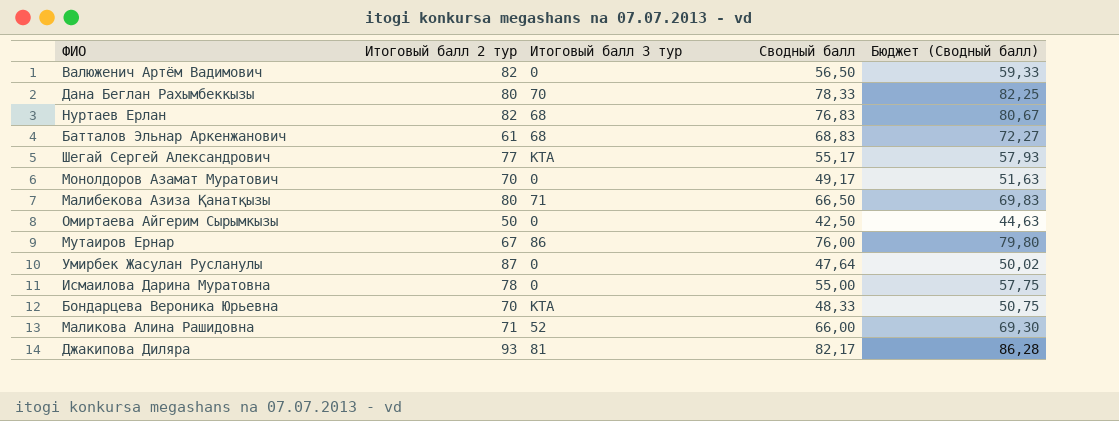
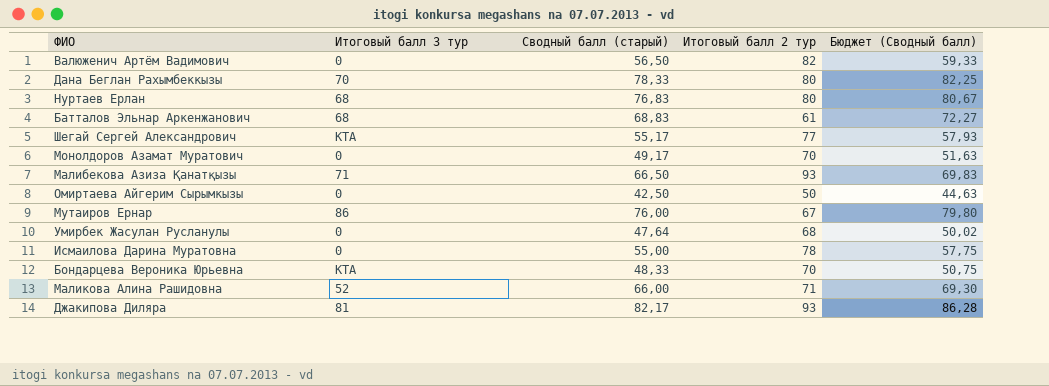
column name: Сводный балл -> Сводный балл (старый)
column Итоговый балл 2 тур | position: 2 -> 4
Нуртаев Ерлан | Итоговый балл 2 тур: 82 -> 80
Малибекова Азиза Қанатқызы | Итоговый балл 2 тур: 80 -> 93
Умирбек Жасулан Русланулы | Итоговый балл 2 тур: 87 -> 68

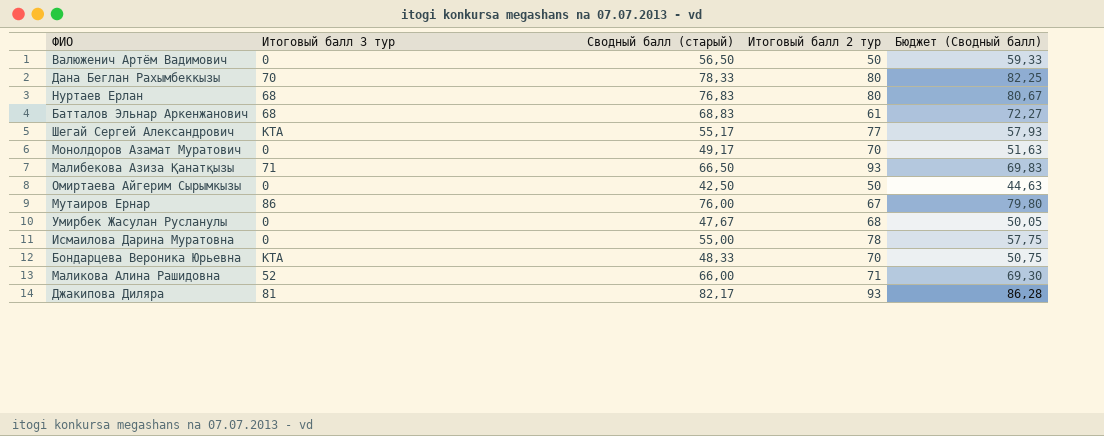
Валюженич Артём Вадимович | Итоговый балл 2 тур: 82 -> 50
Умирбек Жасулан Русланулы | Сводный балл (старый): 47,64 -> 47,67
Умирбек Жасулан Русланулы | Бюджет (Сводный балл): 50,02 -> 50,05

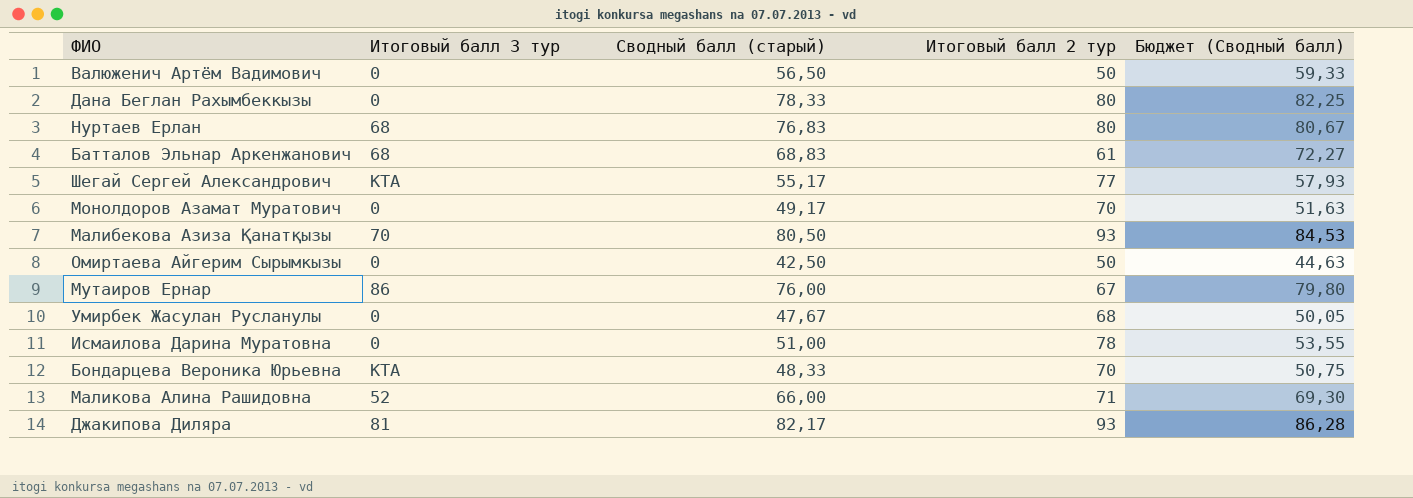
Дана Беглан Рахымбеккызы | Итоговый балл 3 тур: 70 -> 0
Малибекова Азиза Қанатқызы | Итоговый балл 3 тур: 71 -> 70
Малибекова Азиза Қанатқызы | Сводный балл (старый): 66,50 -> 80,50
Малибекова Азиза Қанатқызы | Бюджет (Сводный балл): 69,83 -> 84,53
Исмаилова Дарина Муратовна | Сводный балл (старый): 55,00 -> 51,00
Исмаилова Дарина Муратовна | Бюджет (Сводный балл): 57,75 -> 53,55

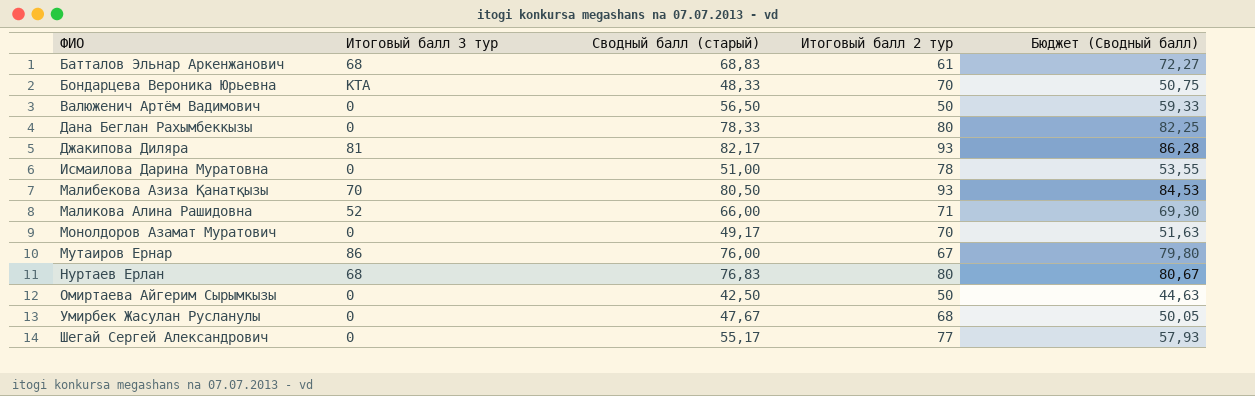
row order: none -> ФИО ascending
Шегай Сергей Александрович | Итоговый балл 3 тур: КТА -> 0

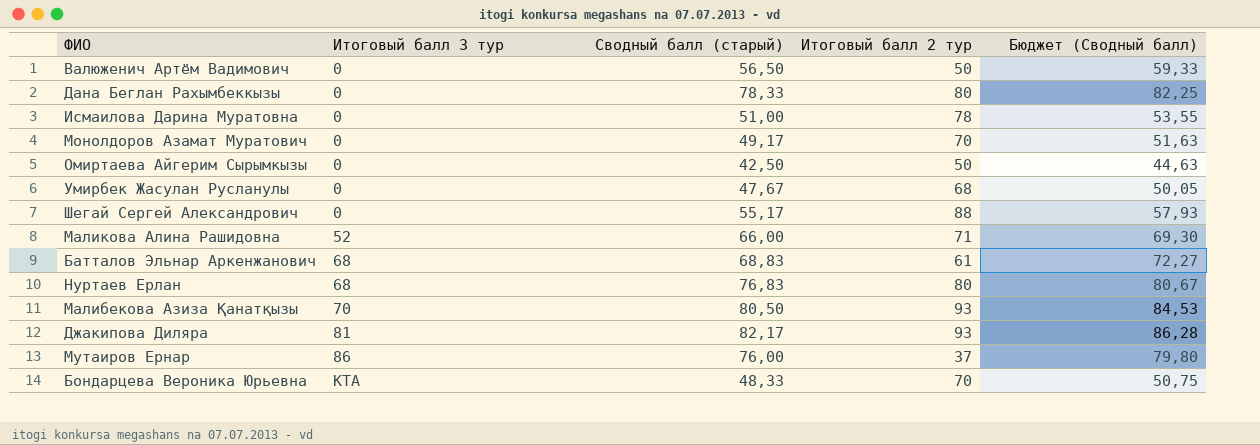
row order: ФИО ascending -> Итоговый балл 3 тур ascending
Шегай Сергей Александрович | Итоговый балл 2 тур: 77 -> 88
Мутаиров Ернар | Итоговый балл 2 тур: 67 -> 37

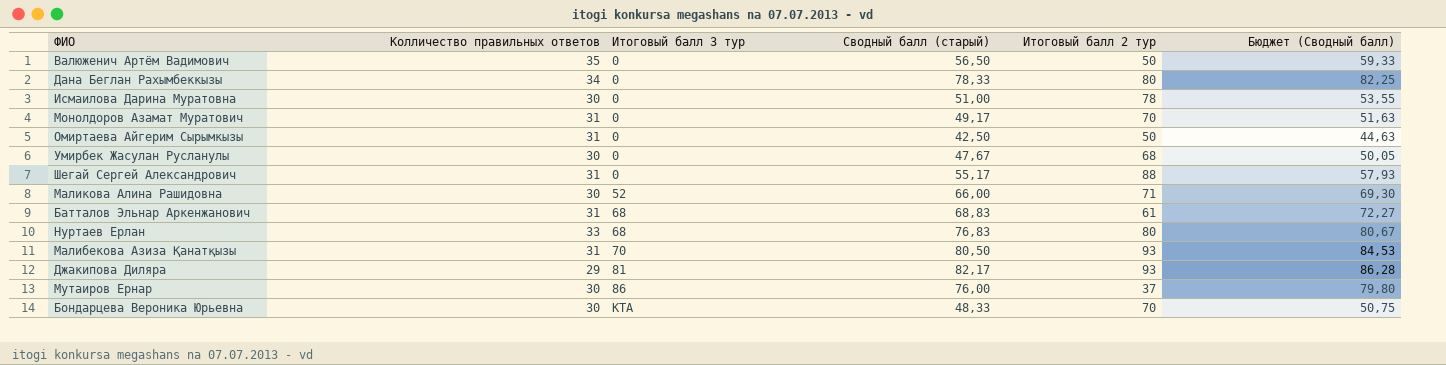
column Колличество правильных ответов | position: none -> 2

